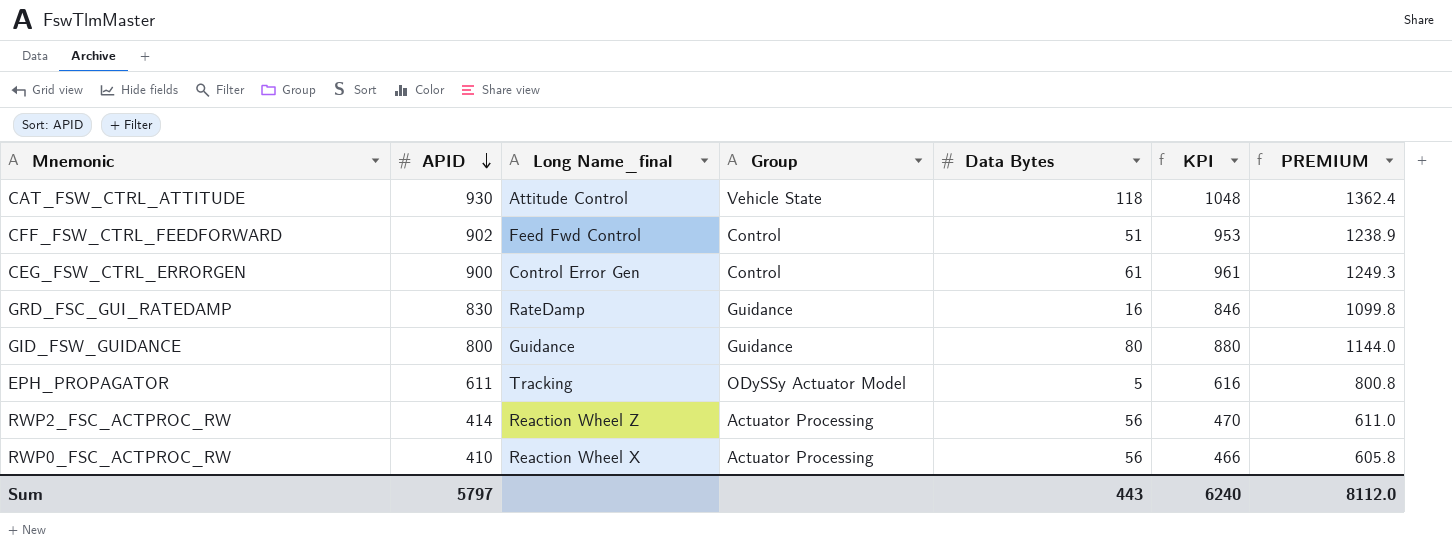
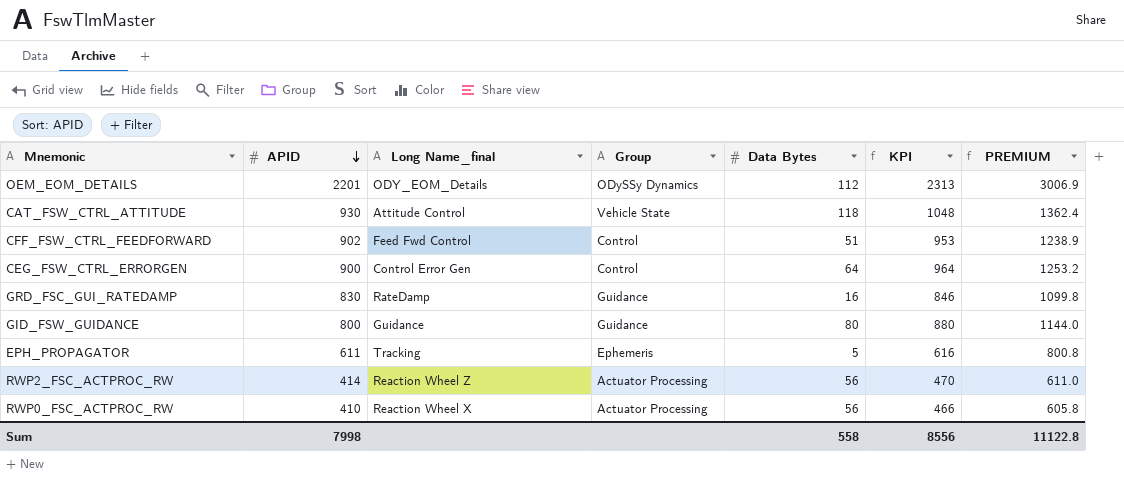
row OEM_EOM_DETAILS: none -> 2201 | ODY_EOM_Details | ODySSy Dynamics | 112 | 2313 | 3006.9
CEG_FSW_CTRL_ERRORGEN | Data Bytes: 61 -> 64
CEG_FSW_CTRL_ERRORGEN | KPI: 961 -> 964
CEG_FSW_CTRL_ERRORGEN | PREMIUM: 1249.3 -> 1253.2
EPH_PROPAGATOR | Group: ODySSy Actuator Model -> Ephemeris
Sum | APID: 5797 -> 7998
Sum | Data Bytes: 443 -> 558
Sum | KPI: 6240 -> 8556
Sum | PREMIUM: 8112.0 -> 11122.8

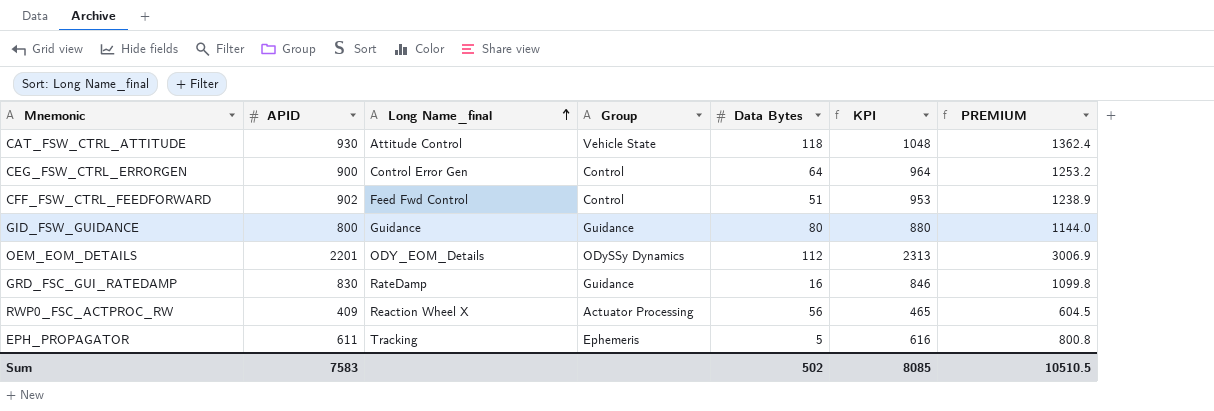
row order: APID descending -> Long Name_final ascending
row RWP2_FSC_ACTPROC_RW: 414 | Reaction Wheel Z | Actuator Processing | 56 | 470 | 611.0 -> none
RWP0_FSC_ACTPROC_RW | APID: 410 -> 409
RWP0_FSC_ACTPROC_RW | KPI: 466 -> 465
RWP0_FSC_ACTPROC_RW | PREMIUM: 605.8 -> 604.5
Sum | APID: 7998 -> 7583
Sum | Data Bytes: 558 -> 502
Sum | KPI: 8556 -> 8085
Sum | PREMIUM: 11122.8 -> 10510.5

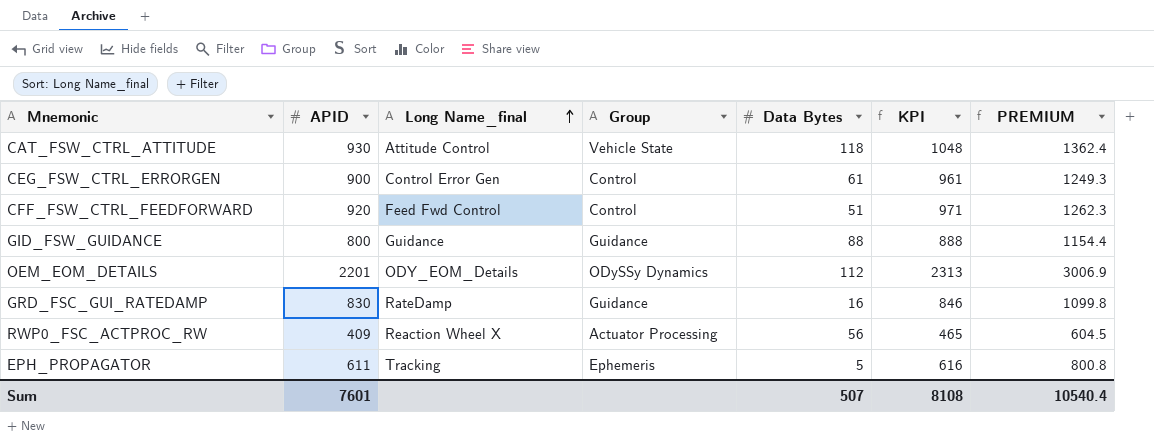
CEG_FSW_CTRL_ERRORGEN | Data Bytes: 64 -> 61
CEG_FSW_CTRL_ERRORGEN | KPI: 964 -> 961
CEG_FSW_CTRL_ERRORGEN | PREMIUM: 1253.2 -> 1249.3
CFF_FSW_CTRL_FEEDFORWARD | APID: 902 -> 920
CFF_FSW_CTRL_FEEDFORWARD | KPI: 953 -> 971
CFF_FSW_CTRL_FEEDFORWARD | PREMIUM: 1238.9 -> 1262.3
GID_FSW_GUIDANCE | Data Bytes: 80 -> 88
GID_FSW_GUIDANCE | KPI: 880 -> 888
GID_FSW_GUIDANCE | PREMIUM: 1144.0 -> 1154.4
Sum | APID: 7583 -> 7601
Sum | Data Bytes: 502 -> 507
Sum | KPI: 8085 -> 8108
Sum | PREMIUM: 10510.5 -> 10540.4

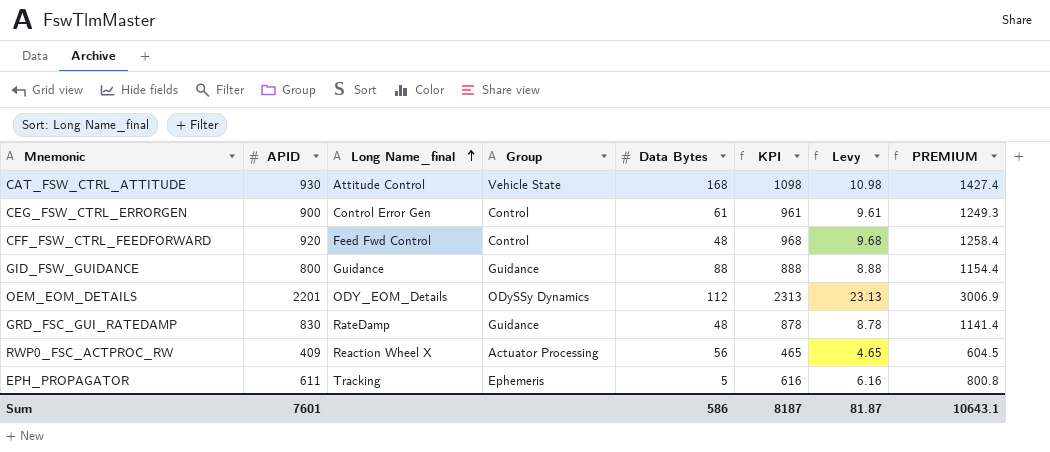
column Levy | formula: none -> [KPI] * 0.01
CAT_FSW_CTRL_ATTITUDE | Data Bytes: 118 -> 168
CAT_FSW_CTRL_ATTITUDE | KPI: 1048 -> 1098
CAT_FSW_CTRL_ATTITUDE | PREMIUM: 1362.4 -> 1427.4
CFF_FSW_CTRL_FEEDFORWARD | Data Bytes: 51 -> 48
CFF_FSW_CTRL_FEEDFORWARD | KPI: 971 -> 968
CFF_FSW_CTRL_FEEDFORWARD | PREMIUM: 1262.3 -> 1258.4
GRD_FSC_GUI_RATEDAMP | Data Bytes: 16 -> 48
GRD_FSC_GUI_RATEDAMP | KPI: 846 -> 878
GRD_FSC_GUI_RATEDAMP | PREMIUM: 1099.8 -> 1141.4
Sum | Data Bytes: 507 -> 586
Sum | KPI: 8108 -> 8187
Sum | PREMIUM: 10540.4 -> 10643.1

